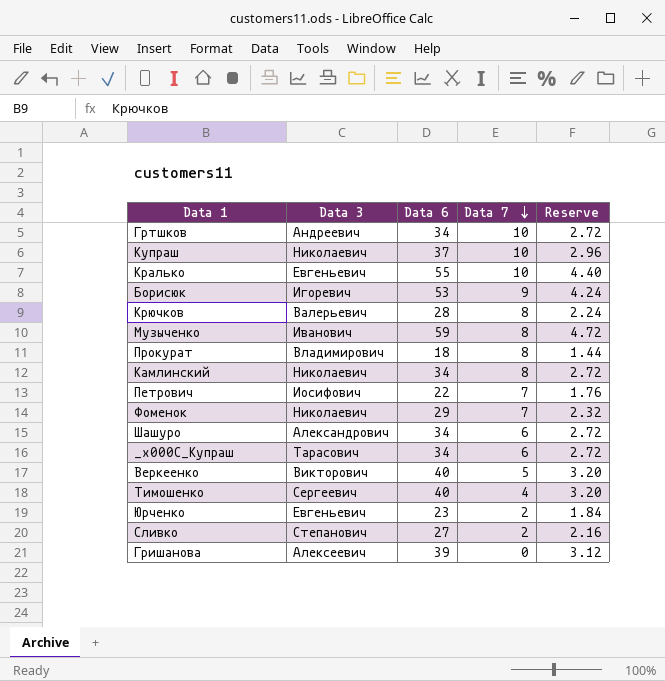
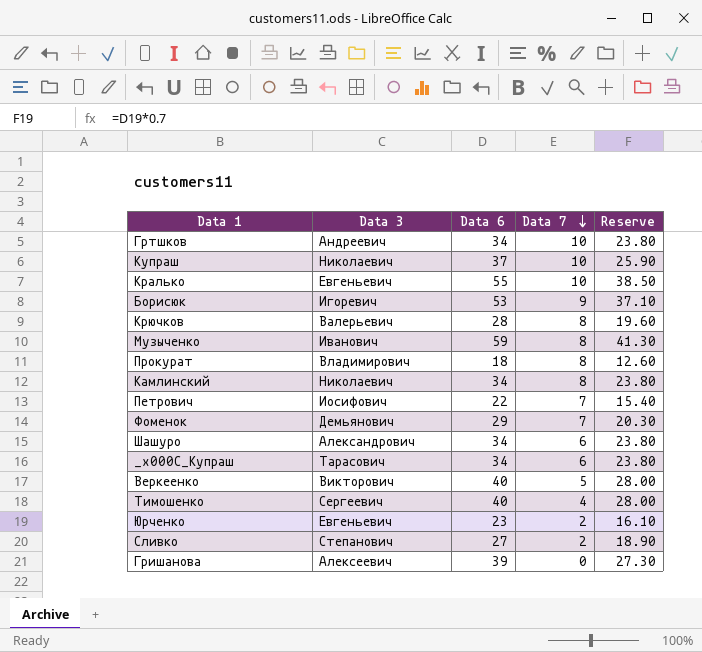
column Reserve | formula: [Data 6] * 0.08 -> [Data 6] * 0.7
Фоменок | Data 3: Николаевич -> Демьянович

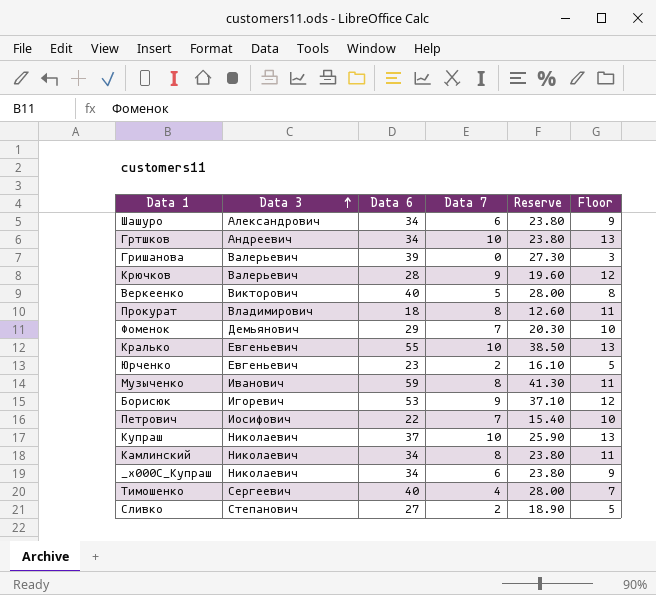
row order: Data 7 descending -> Data 3 ascending
column Floor | formula: none -> [Data 7] + 3
Гришанова | Data 3: Алексеевич -> Валерьевич
Крючков | Data 7: 8 -> 9
_x000C_Купраш | Data 3: Тарасович -> Николаевич

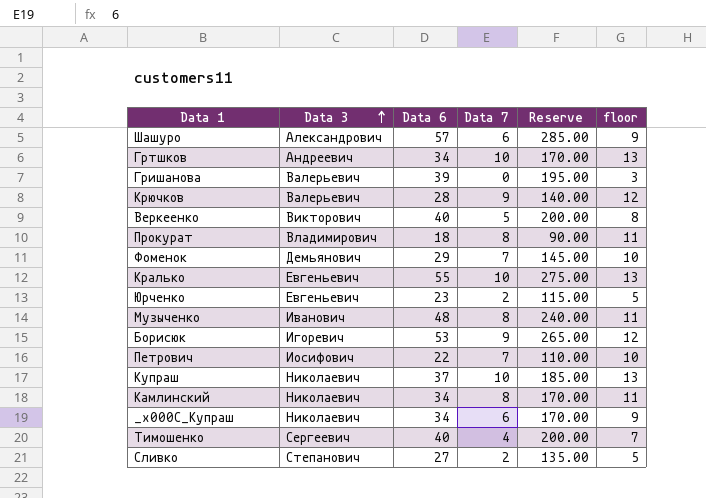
column Reserve | formula: [Data 6] * 0.7 -> [Data 6] * 5
column name: Floor -> floor
Шашуро | Data 6: 34 -> 57
Музыченко | Data 6: 59 -> 48

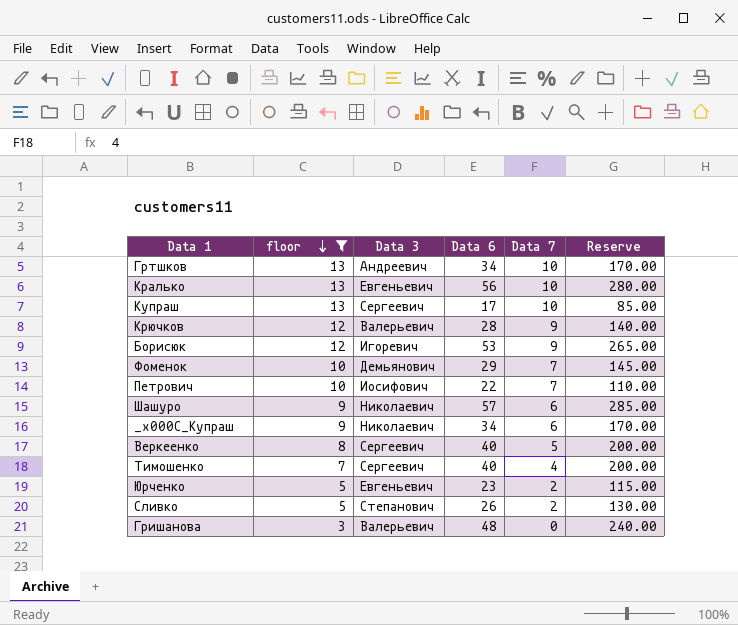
filter: none -> floor != 11
row order: Data 3 ascending -> floor descending
column floor | position: 6 -> 2
Кралько | Data 6: 55 -> 56
Кралько | Reserve: 275.00 -> 280.00
Купраш | Data 3: Николаевич -> Сергеевич
Купраш | Data 6: 37 -> 17
Купраш | Reserve: 185.00 -> 85.00
Шашуро | Data 3: Александрович -> Николаевич
Веркеенко | Data 3: Викторович -> Сергеевич
Сливко | Data 6: 27 -> 26
Сливко | Reserve: 135.00 -> 130.00
Гришанова | Data 6: 39 -> 48
Гришанова | Reserve: 195.00 -> 240.00

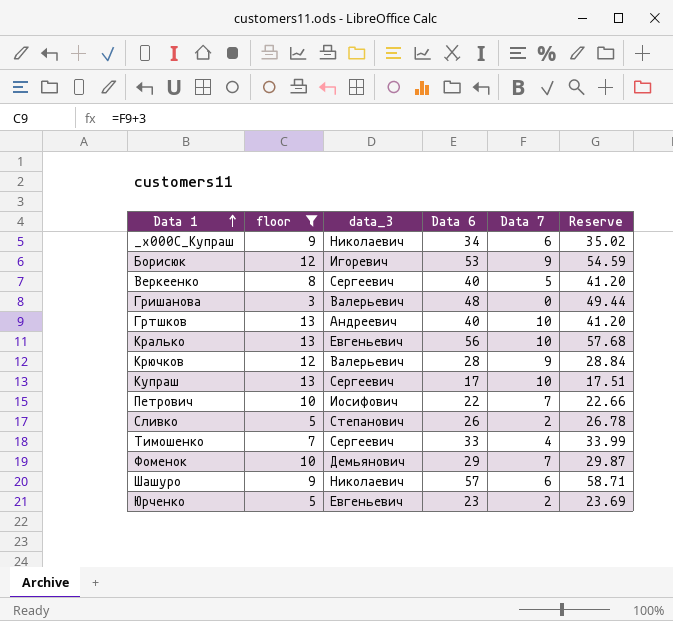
row order: floor descending -> Data 1 ascending
column name: Data 3 -> data_3
column Reserve | formula: [Data 6] * 5 -> [Data 6] * 1.03
Гртшков | Data 6: 34 -> 40
Тимошенко | Data 6: 40 -> 33

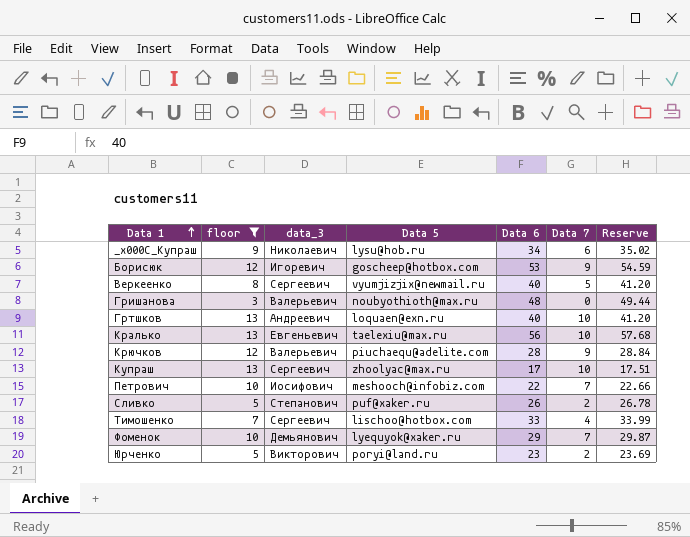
column Data 5 | position: none -> 4
row Шашуро: 9 | Николаевич | 57 | 6 | 58.71 -> none
Юрченко | data_3: Евгеньевич -> Викторович

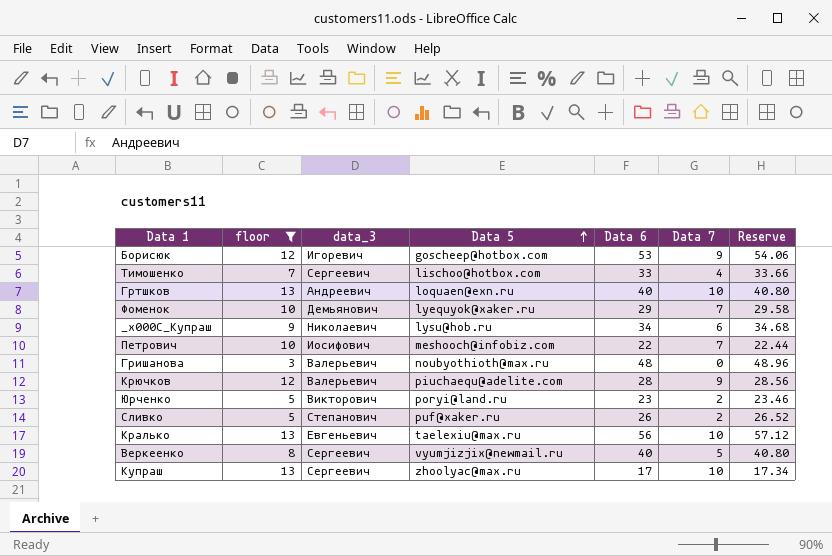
row order: Data 1 ascending -> Data 5 ascending
column Reserve | formula: [Data 6] * 1.03 -> [Data 6] * 1.02

